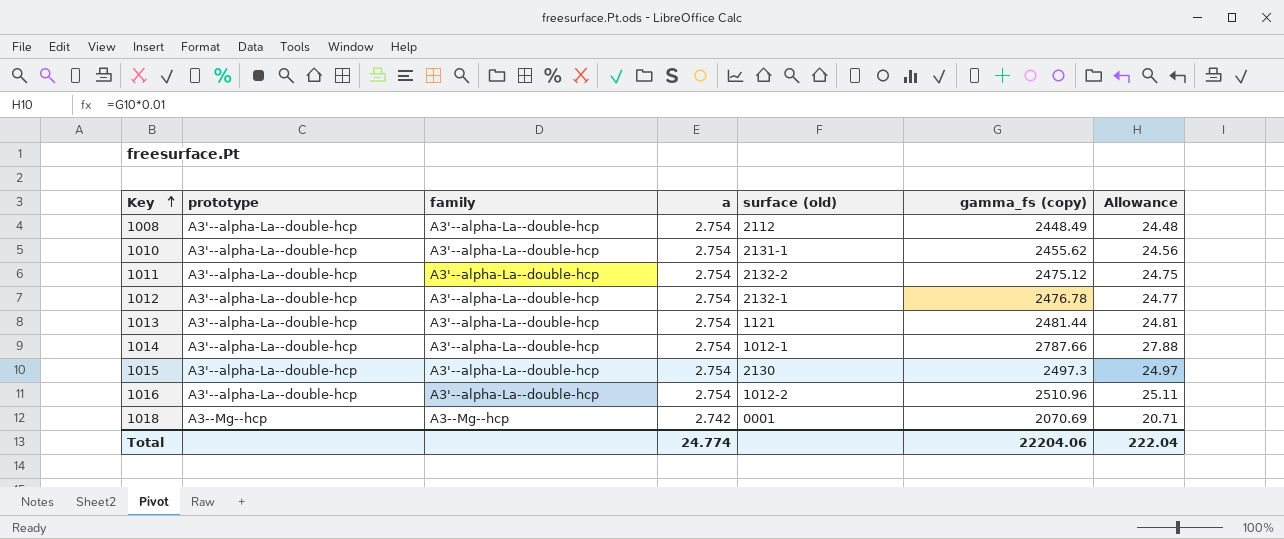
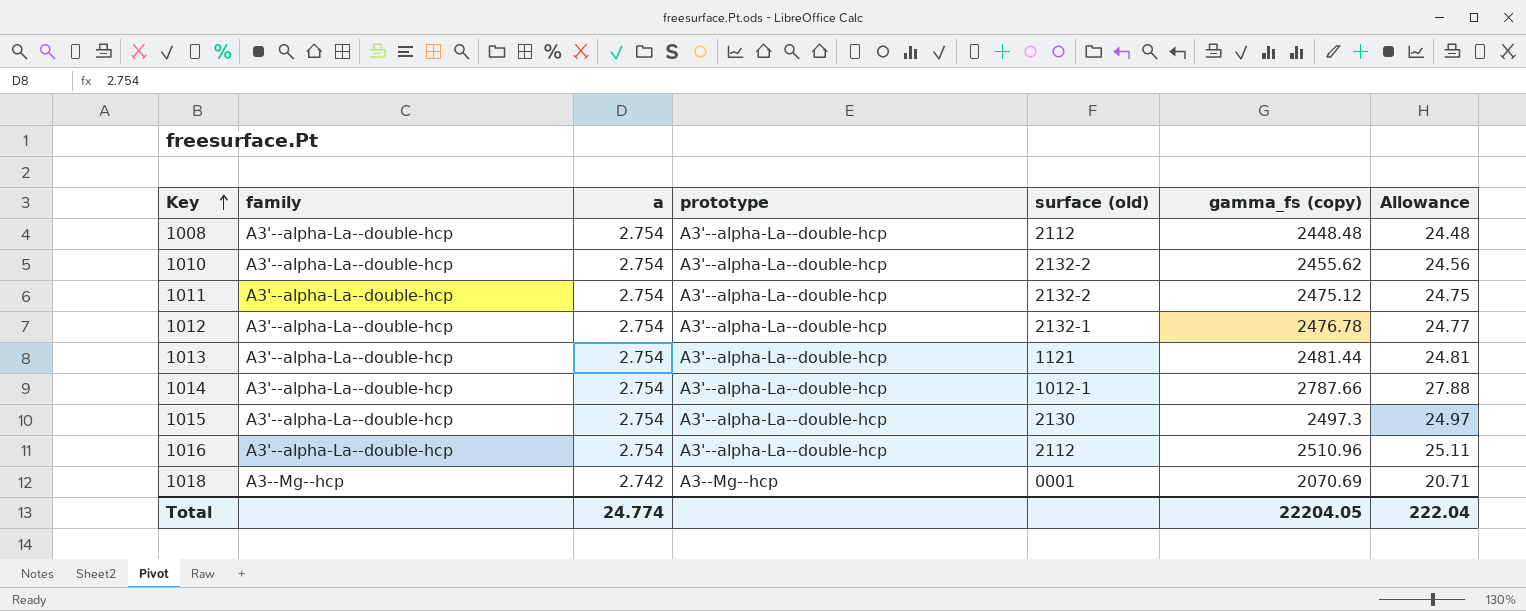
column prototype | position: 2 -> 4
1008 | gamma_fs (copy): 2448.49 -> 2448.48
1010 | surface (old): 2131-1 -> 2132-2
1016 | surface (old): 1012-2 -> 2112
Total | gamma_fs (copy): 22204.06 -> 22204.05

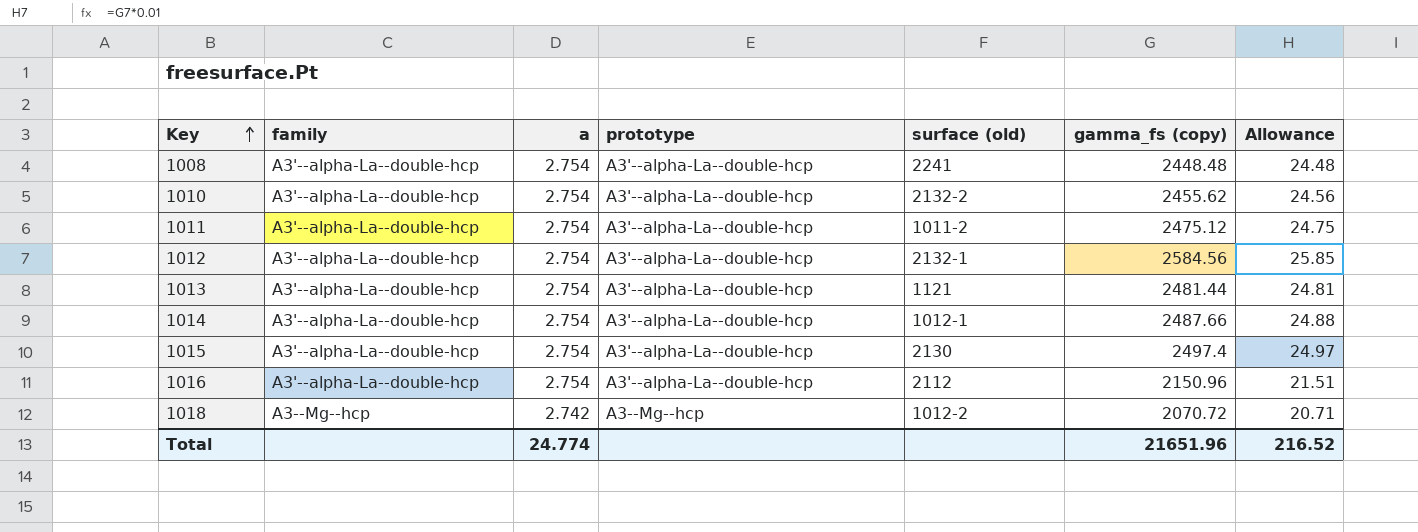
1008 | surface (old): 2112 -> 2241
1011 | surface (old): 2132-2 -> 1011-2
1012 | gamma_fs (copy): 2476.78 -> 2584.56
1012 | Allowance: 24.77 -> 25.85
1014 | gamma_fs (copy): 2787.66 -> 2487.66
1014 | Allowance: 27.88 -> 24.88
1015 | gamma_fs (copy): 2497.3 -> 2497.4
1016 | gamma_fs (copy): 2510.96 -> 2150.96
1016 | Allowance: 25.11 -> 21.51
1018 | surface (old): 0001 -> 1012-2
1018 | gamma_fs (copy): 2070.69 -> 2070.72
Total | gamma_fs (copy): 22204.05 -> 21651.96
Total | Allowance: 222.04 -> 216.52

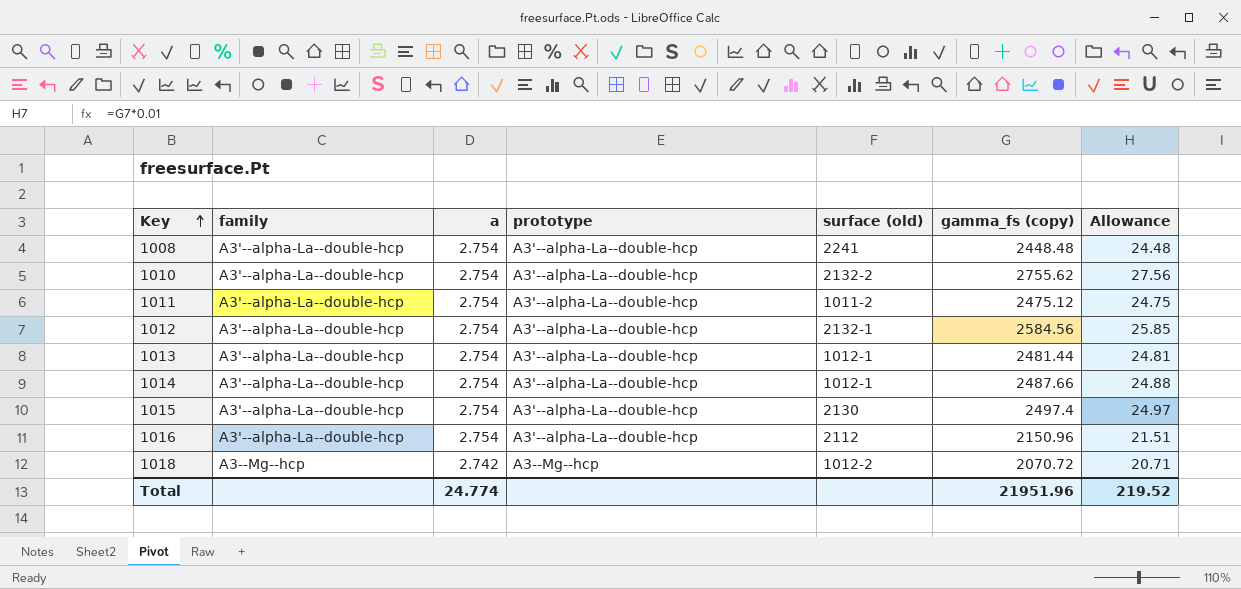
1010 | gamma_fs (copy): 2455.62 -> 2755.62
1010 | Allowance: 24.56 -> 27.56
1013 | surface (old): 1121 -> 1012-1
Total | gamma_fs (copy): 21651.96 -> 21951.96
Total | Allowance: 216.52 -> 219.52

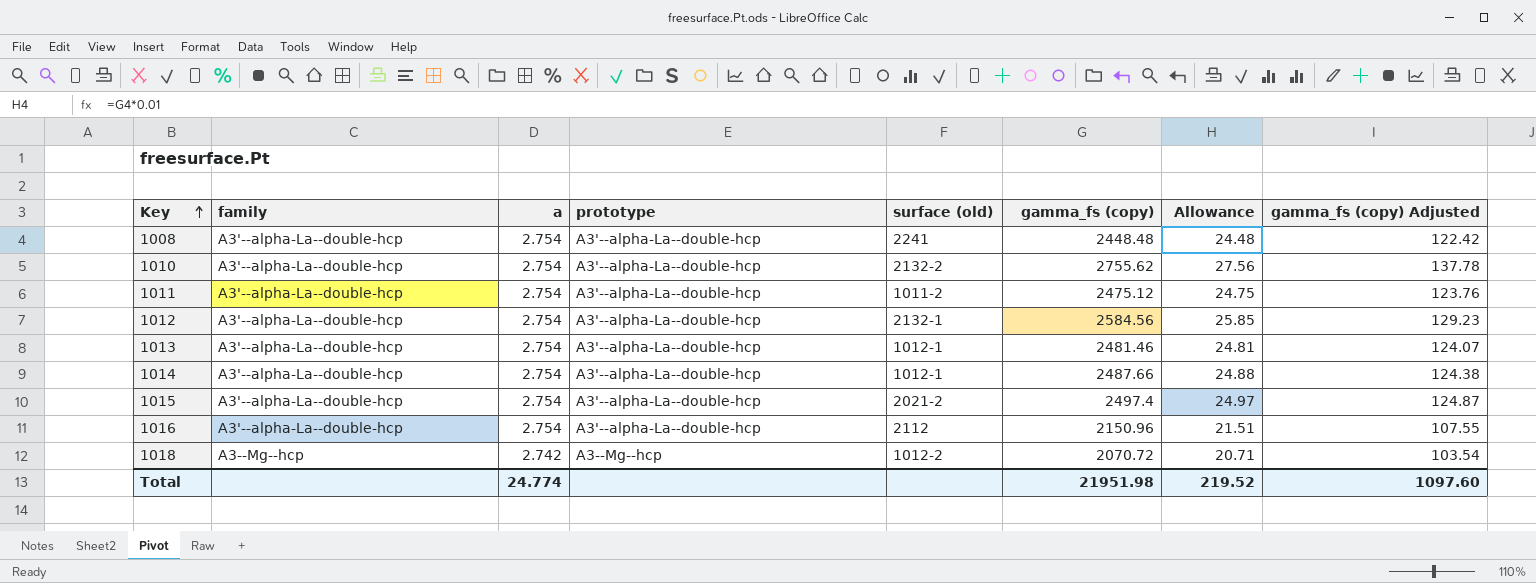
column gamma_fs (copy) Adjusted | formula: none -> [gamma_fs (copy)] * 0.05
1013 | gamma_fs (copy): 2481.44 -> 2481.46
1015 | surface (old): 2130 -> 2021-2
Total | gamma_fs (copy): 21951.96 -> 21951.98

